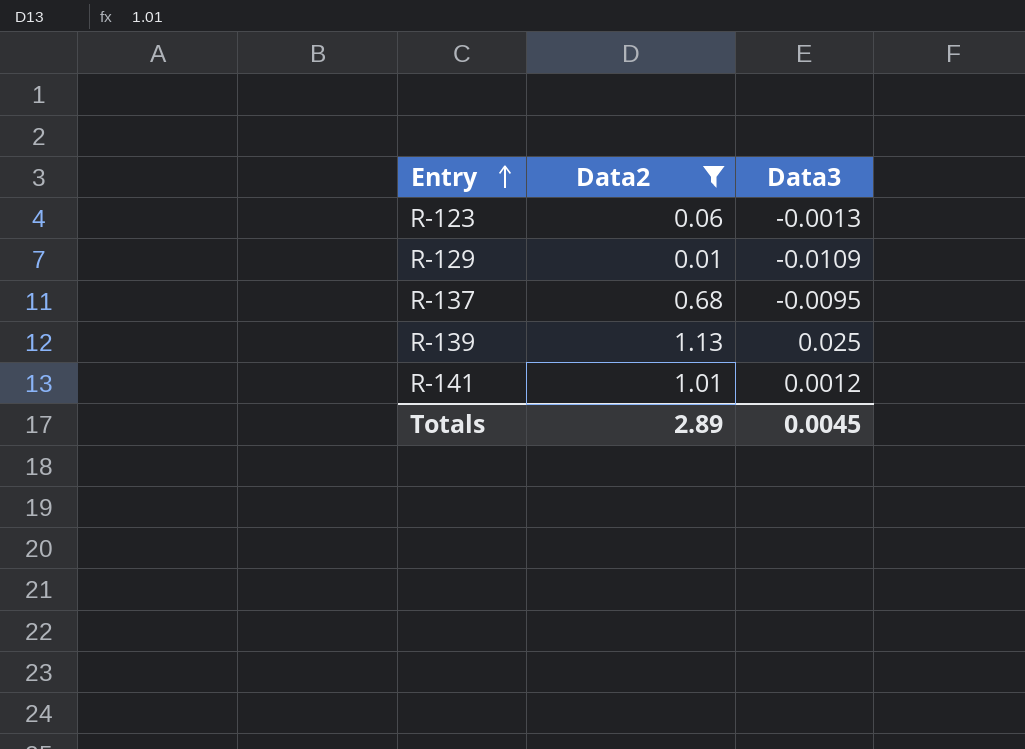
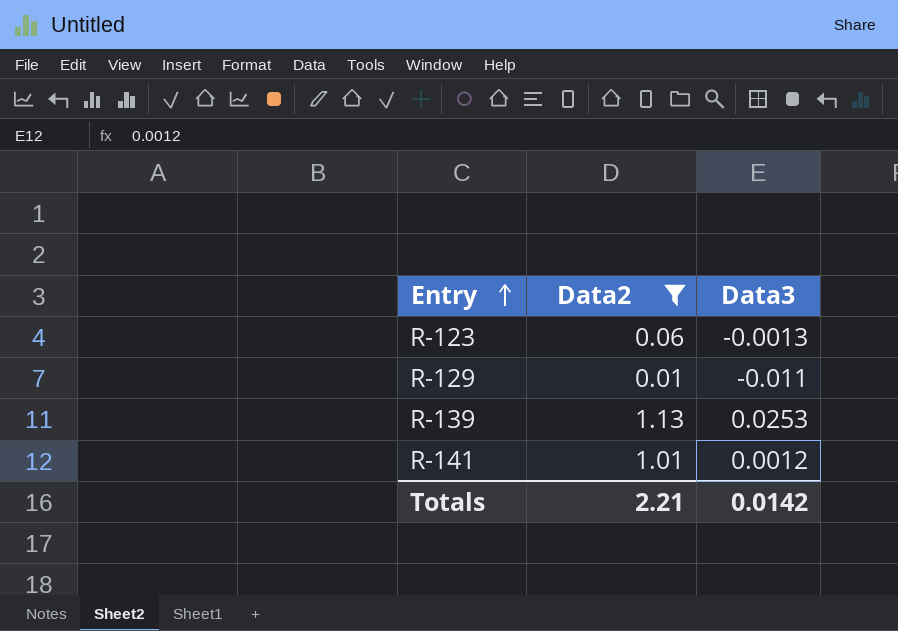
row R-137: 0.68 | -0.0095 -> none
R-129 | Data3: -0.0109 -> -0.011
R-139 | Data3: 0.025 -> 0.0253
Totals | Data2: 2.89 -> 2.21
Totals | Data3: 0.0045 -> 0.0142

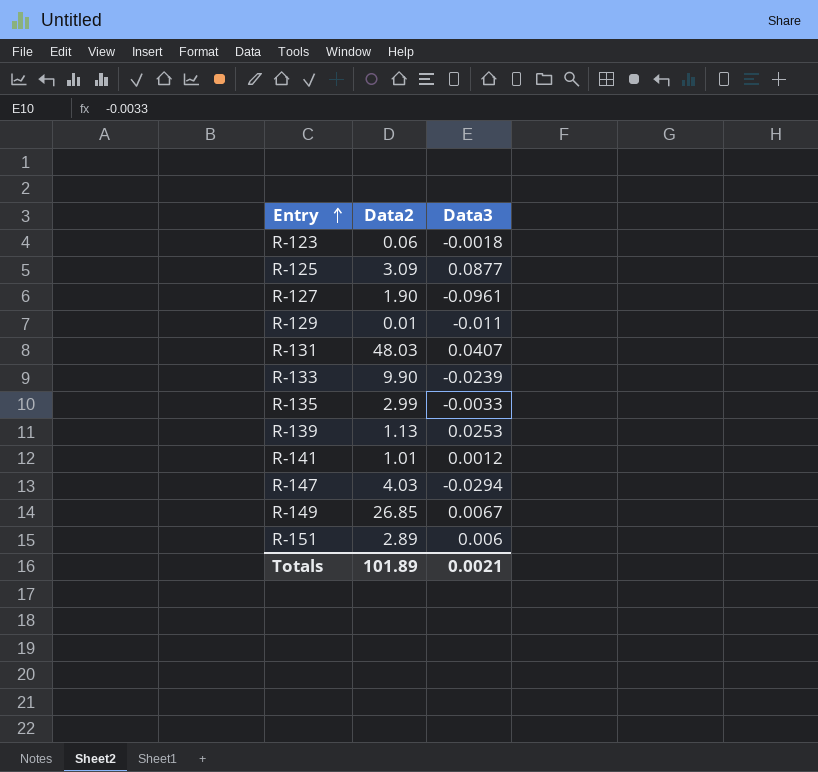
filter: Data2 <= 1.13 -> none
R-123 | Data3: -0.0013 -> -0.0018
Totals | Data2: 2.21 -> 101.89
Totals | Data3: 0.0142 -> 0.0021

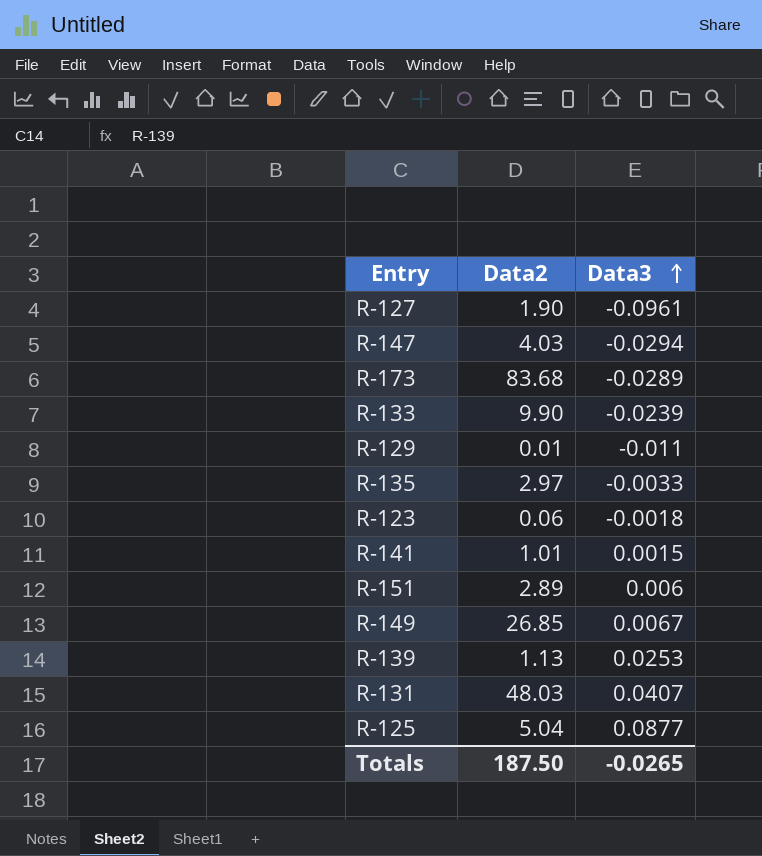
row order: Entry ascending -> Data3 ascending
row R-173: none -> 83.68 | -0.0289
R-135 | Data2: 2.99 -> 2.97
R-141 | Data3: 0.0012 -> 0.0015
R-125 | Data2: 3.09 -> 5.04
Totals | Data2: 101.89 -> 187.50
Totals | Data3: 0.0021 -> -0.0265

